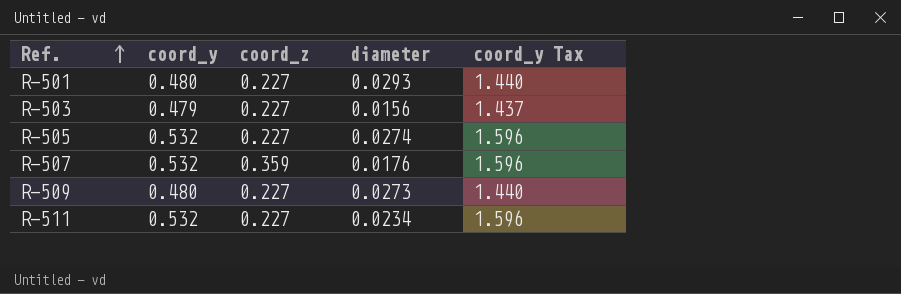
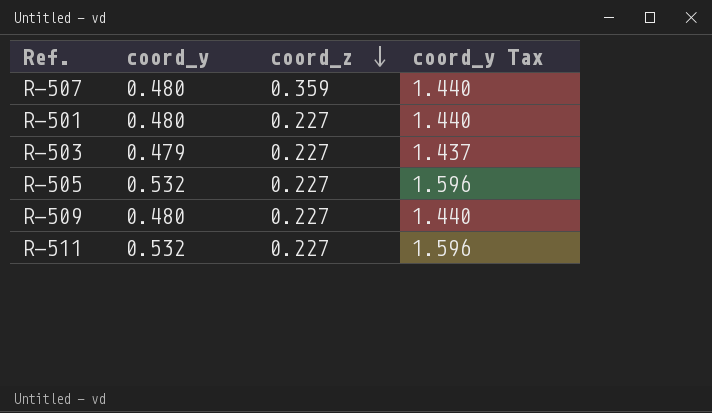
row order: Ref. ascending -> coord_z descending
column diameter | position: 4 -> none
R-507 | coord_y: 0.532 -> 0.480
R-507 | coord_y Tax: 1.596 -> 1.440

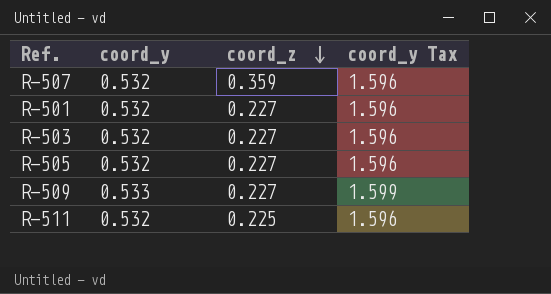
R-507 | coord_y: 0.480 -> 0.532
R-507 | coord_y Tax: 1.440 -> 1.596
R-501 | coord_y: 0.480 -> 0.532
R-501 | coord_y Tax: 1.440 -> 1.596
R-503 | coord_y: 0.479 -> 0.532
R-503 | coord_y Tax: 1.437 -> 1.596
R-509 | coord_y: 0.480 -> 0.533
R-509 | coord_y Tax: 1.440 -> 1.599
R-511 | coord_z: 0.227 -> 0.225

